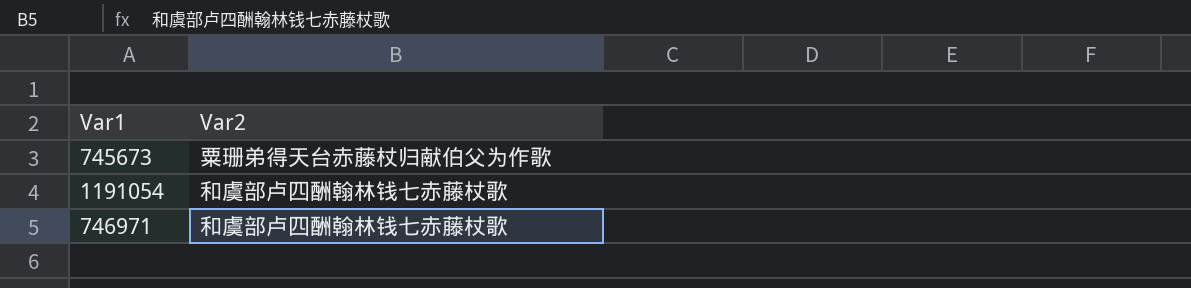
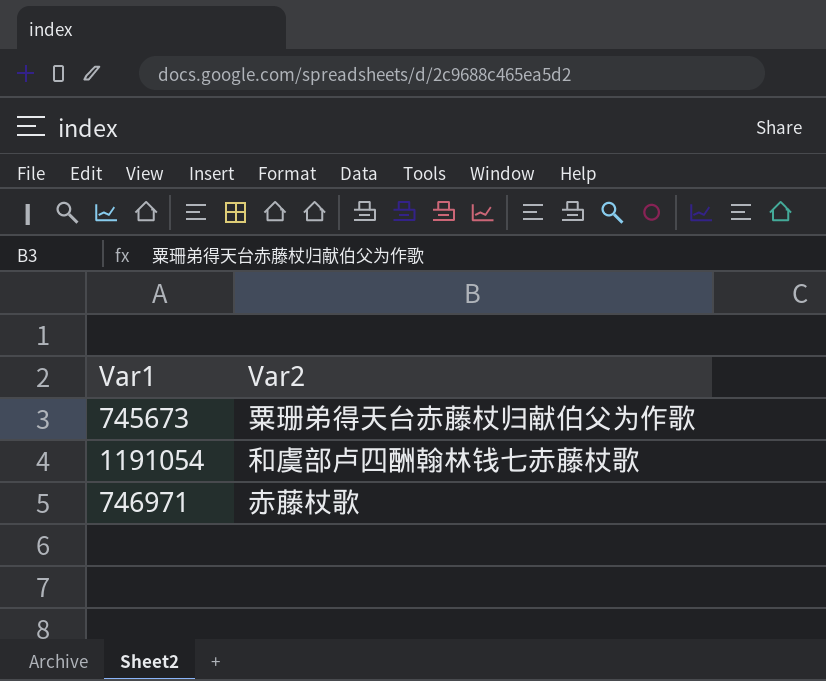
746971 | Var2: 和虞部卢四酬翰林钱七赤藤杖歌 -> 赤藤杖歌

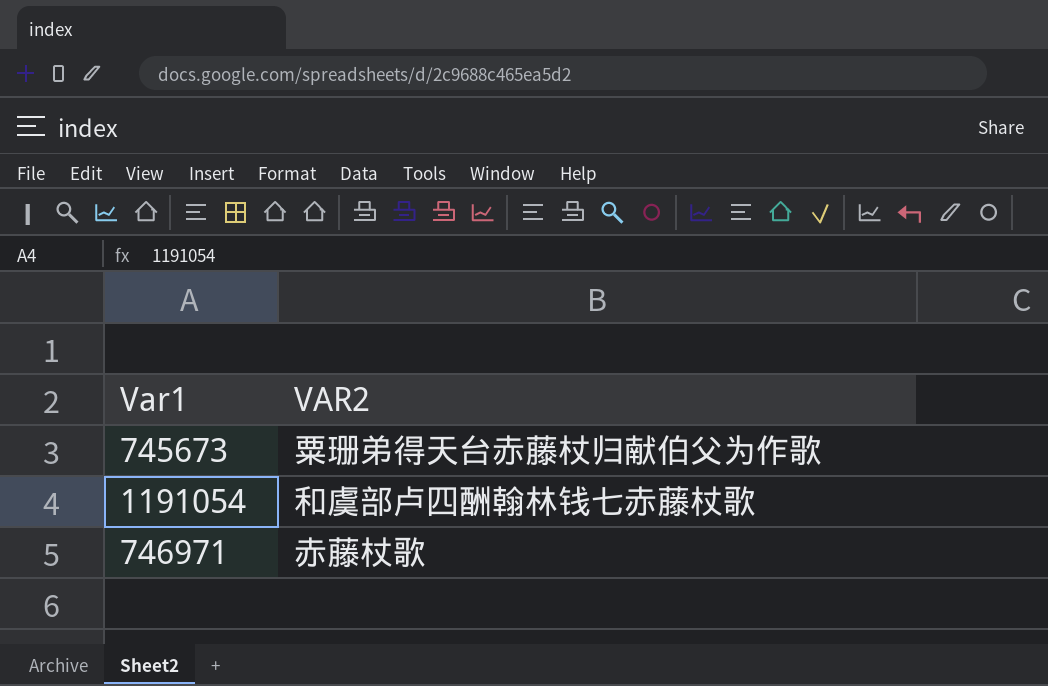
column name: Var2 -> VAR2

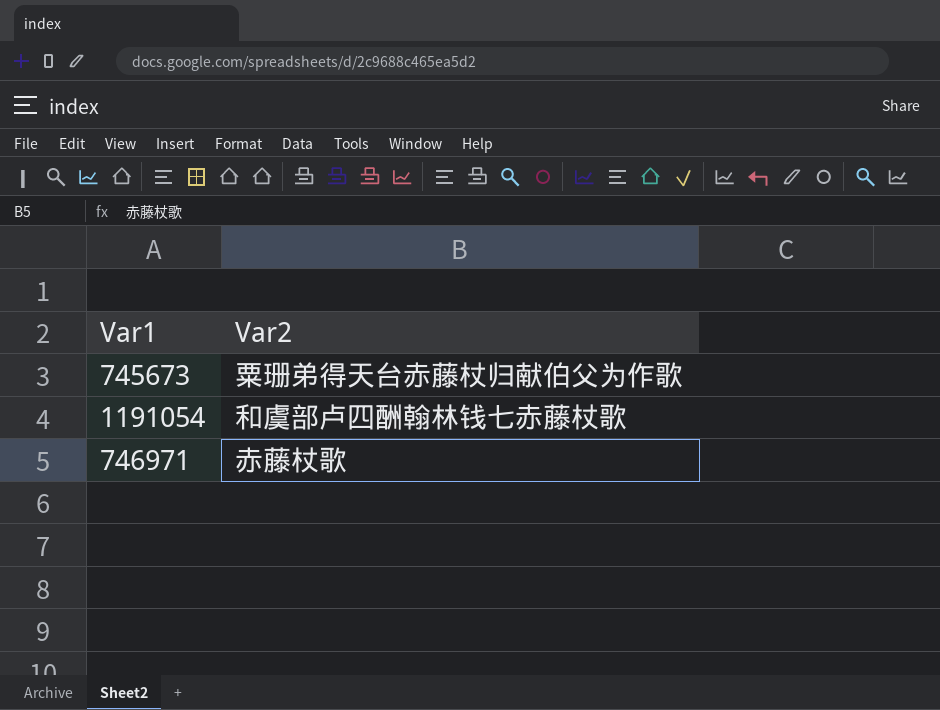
column name: VAR2 -> Var2

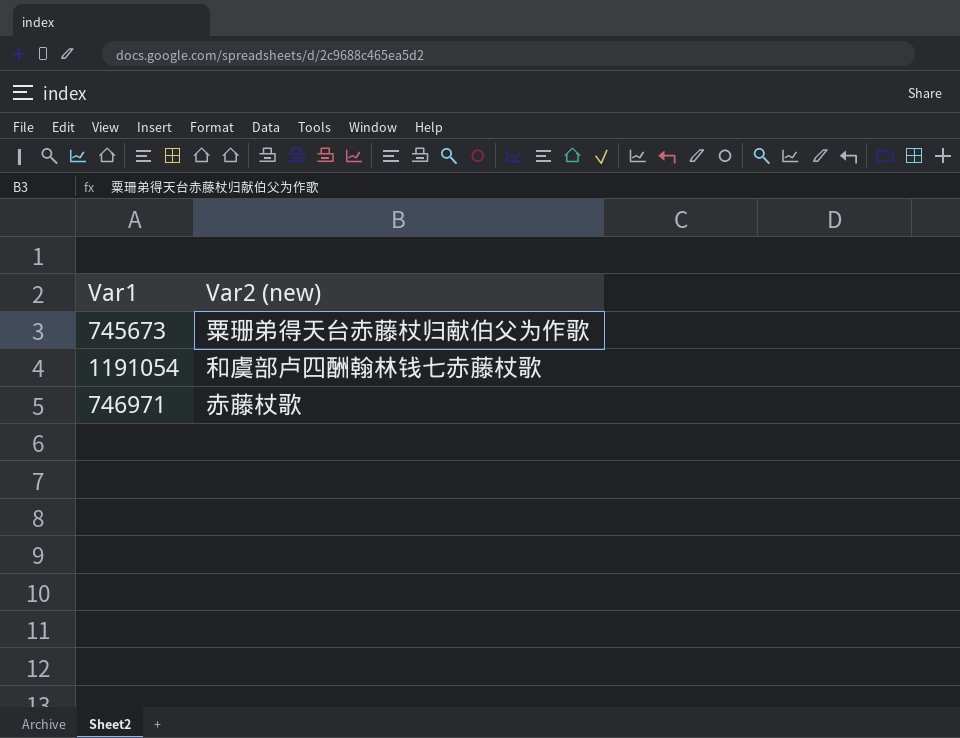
column name: Var2 -> Var2 (new)

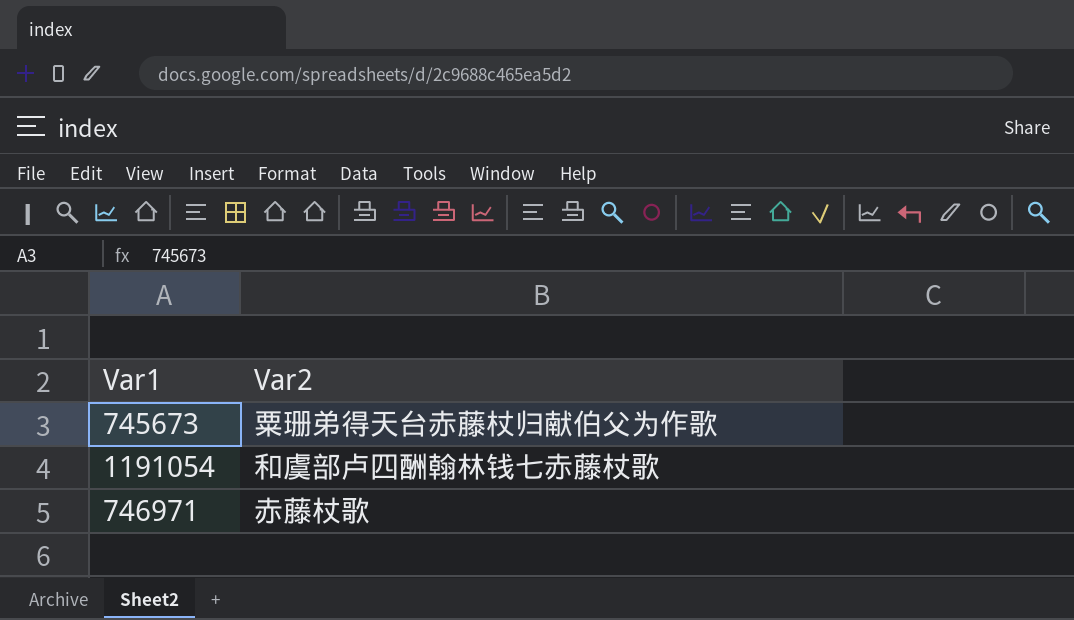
column name: Var2 (new) -> Var2

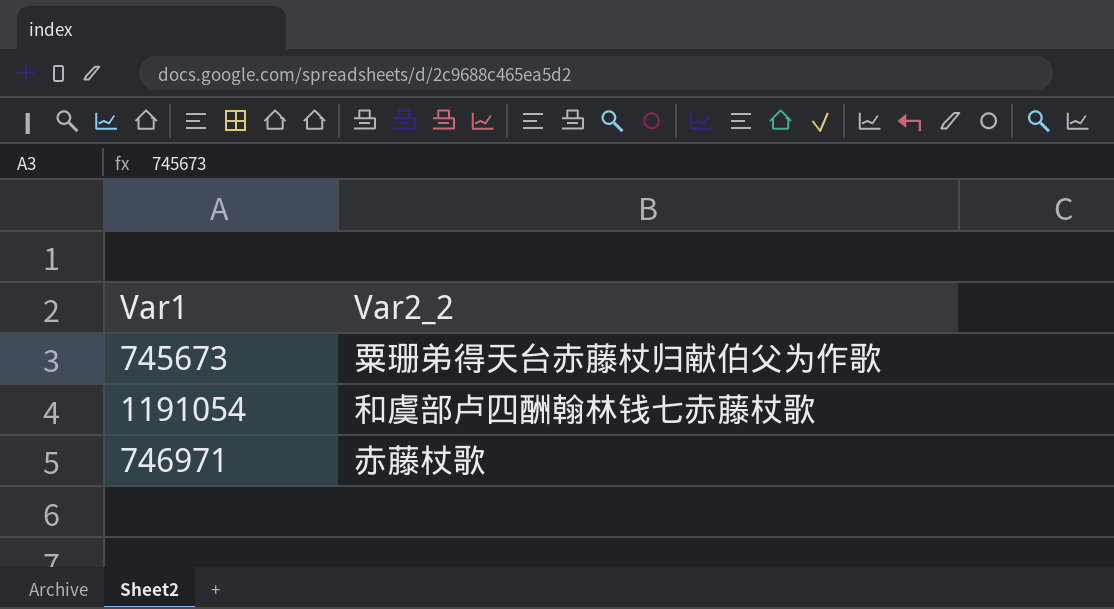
column name: Var2 -> Var2_2

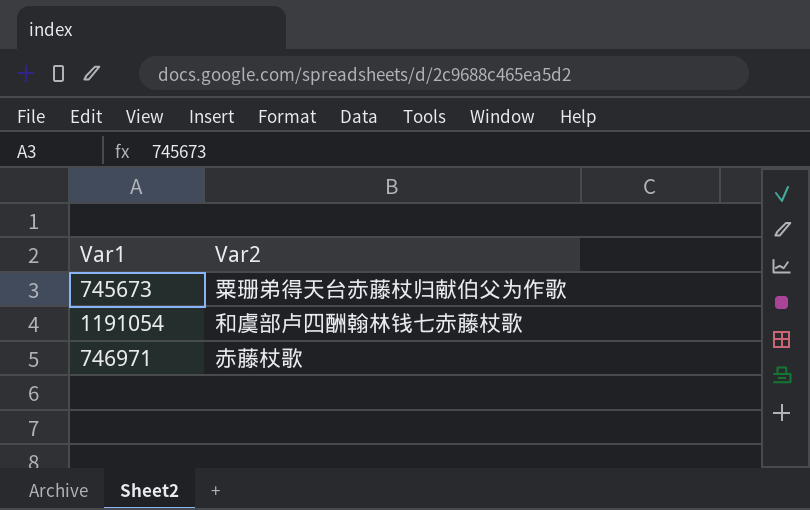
column name: Var2_2 -> Var2

